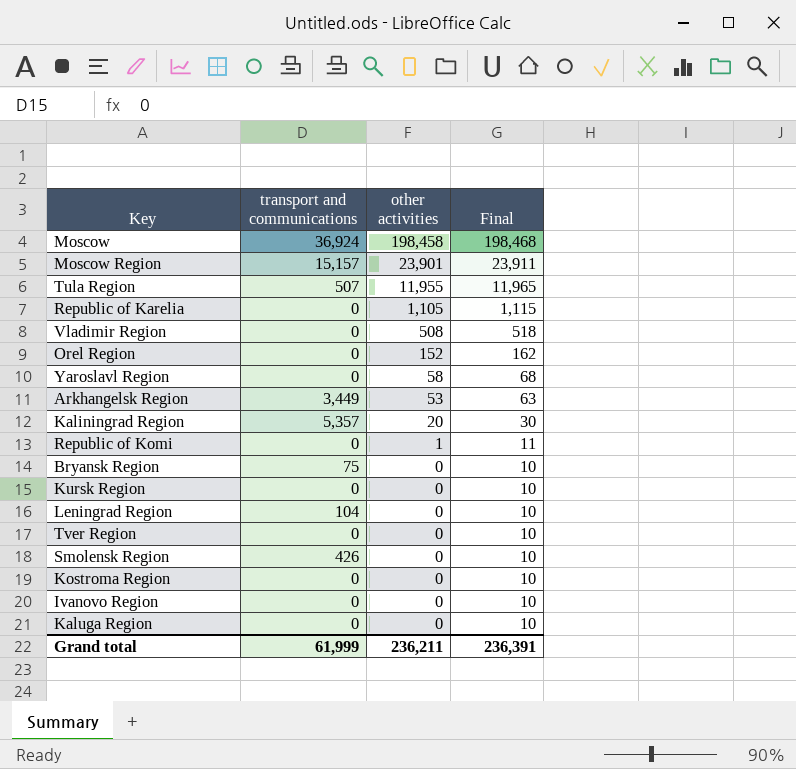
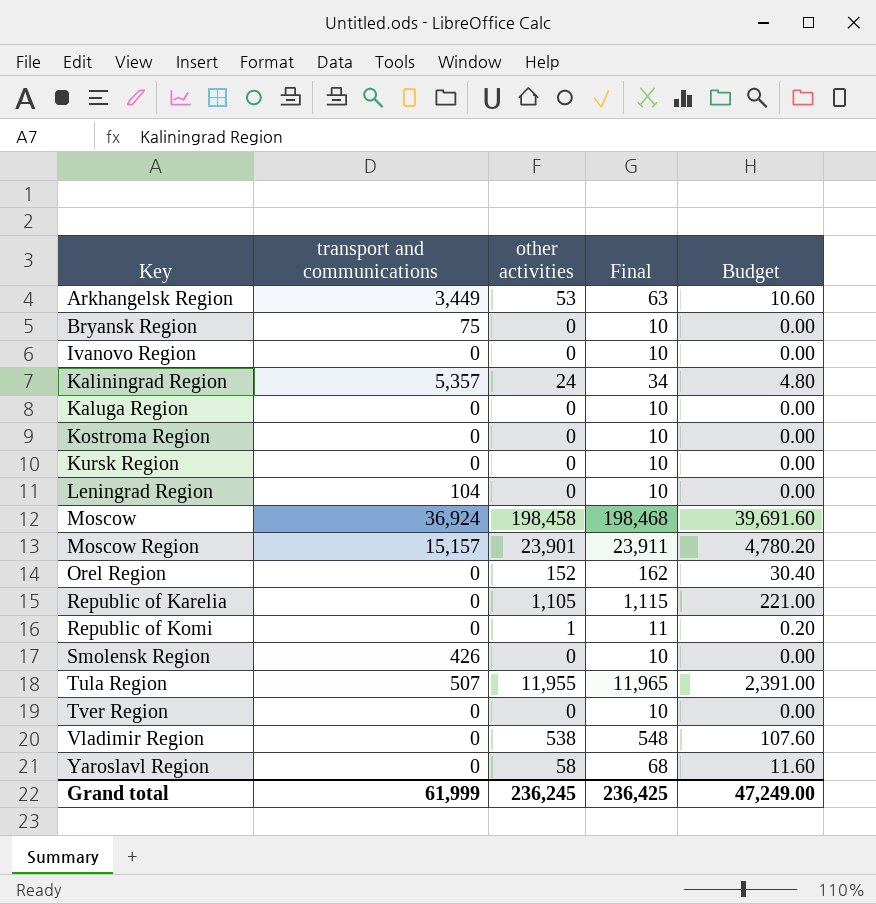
row order: other activities descending -> Key ascending
column Budget | formula: none -> [other activities] * 0.2
Kaliningrad Region | other activities: 20 -> 24
Kaliningrad Region | Final: 30 -> 34
Vladimir Region | other activities: 508 -> 538
Vladimir Region | Final: 518 -> 548
Grand total | other activities: 236,211 -> 236,245
Grand total | Final: 236,391 -> 236,425

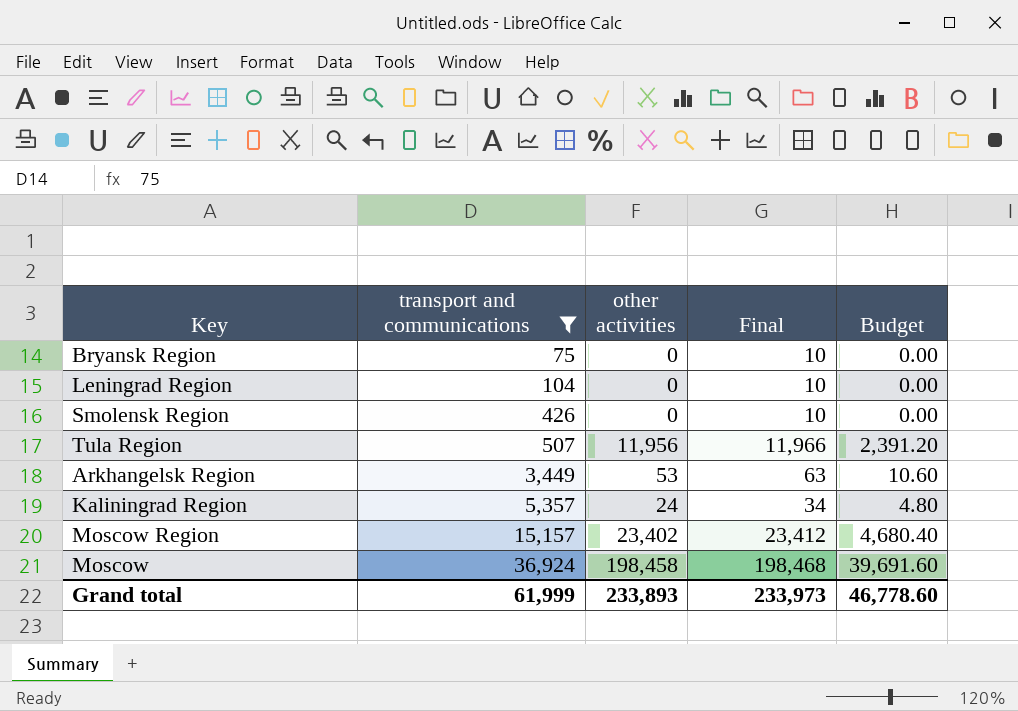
filter: none -> transport and communications != 0
row order: Key ascending -> transport and communications ascending
Tula Region | other activities: 11,955 -> 11,956
Tula Region | Final: 11,965 -> 11,966
Tula Region | Budget: 2,391.00 -> 2,391.20
Moscow Region | other activities: 23,901 -> 23,402
Moscow Region | Final: 23,911 -> 23,412
Moscow Region | Budget: 4,780.20 -> 4,680.40
Grand total | other activities: 236,245 -> 233,893
Grand total | Final: 236,425 -> 233,973
Grand total | Budget: 47,249.00 -> 46,778.60

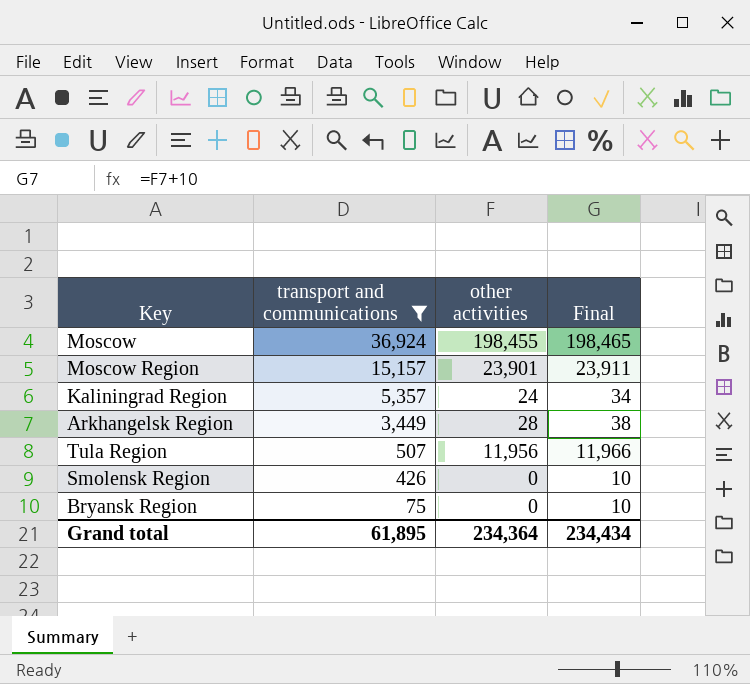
row order: transport and communications ascending -> transport and communications descending
column Budget | formula: [other activities] * 0.2 -> none
row Leningrad Region: 104 | 0 | 10 | 0.00 -> none
Moscow | other activities: 198,458 -> 198,455
Moscow | Final: 198,468 -> 198,465
Moscow Region | other activities: 23,402 -> 23,901
Moscow Region | Final: 23,412 -> 23,911
Arkhangelsk Region | other activities: 53 -> 28
Arkhangelsk Region | Final: 63 -> 38
Grand total | transport and communications: 61,999 -> 61,895
Grand total | other activities: 233,893 -> 234,364
Grand total | Final: 233,973 -> 234,434

